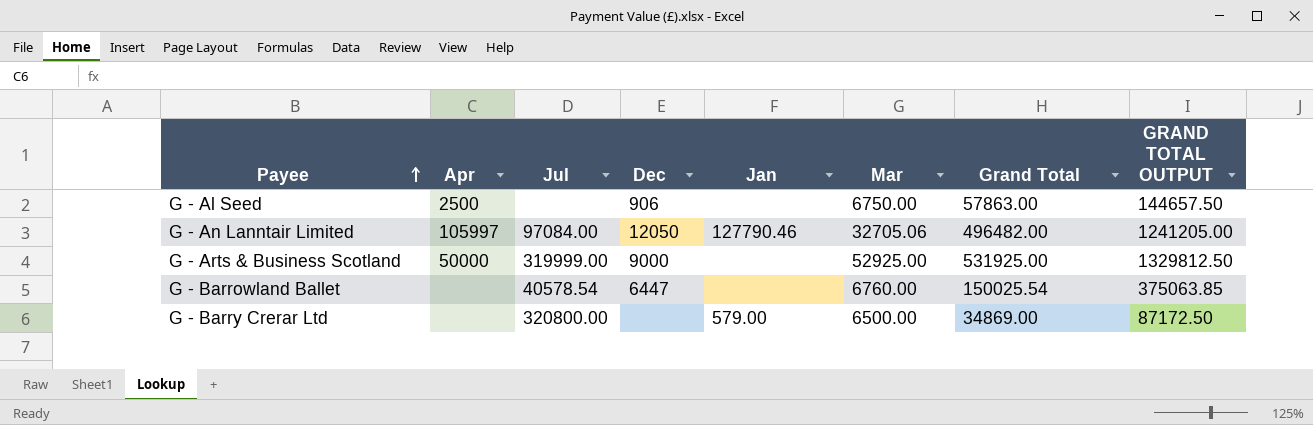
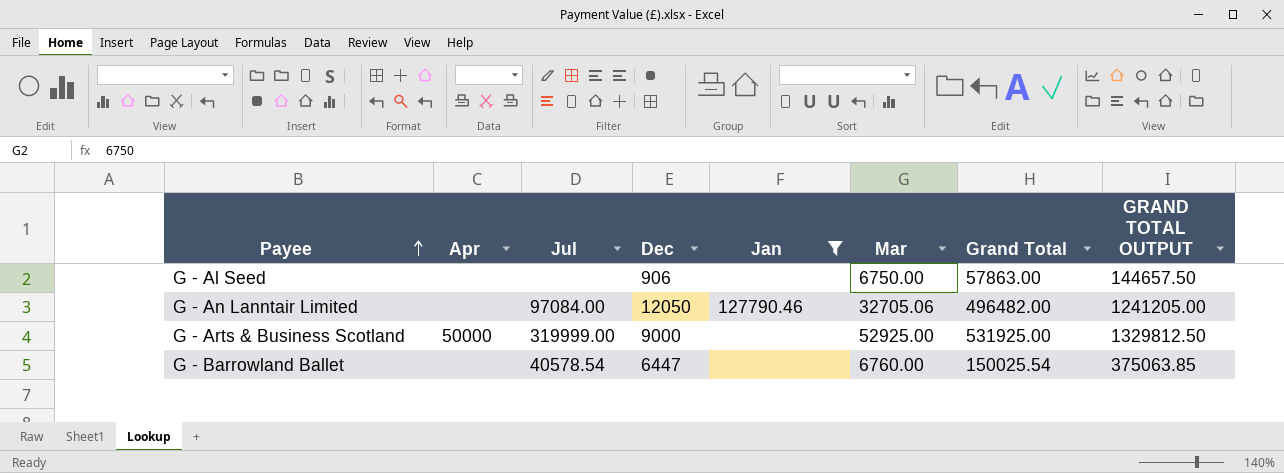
filter: none -> Jan != 579.00
G - Al Seed | Apr: 2500 -> none
G - An Lanntair Limited | Apr: 105997 -> none

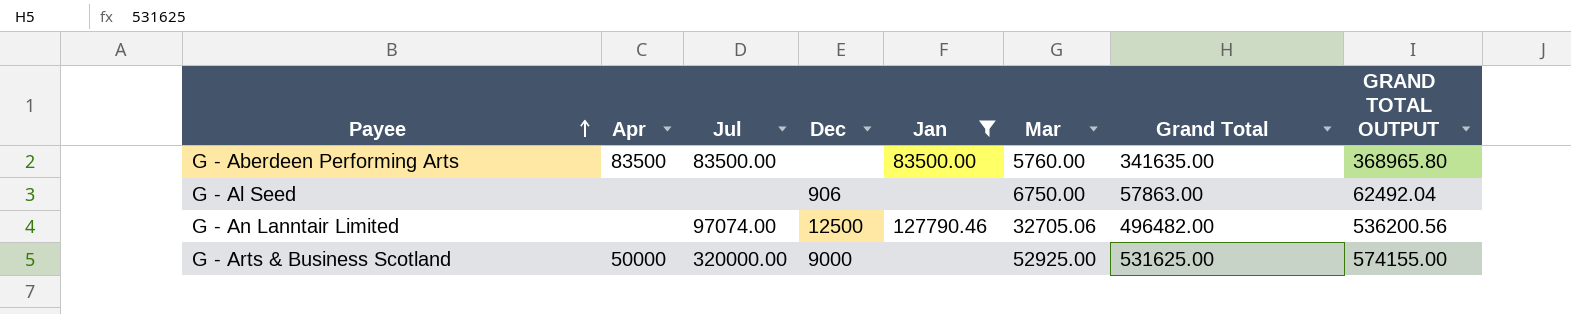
column GRAND TOTAL OUTPUT | formula: [Grand Total] * 2.5 -> [Grand Total] * 1.08
row G - Barrowland Ballet: none | 40578.54 | 6447 | none | 6760.00 | 150025.54 | 375063.85 -> none
row G - Aberdeen Performing Arts: none -> 83500 | 83500.00 | none | 83500.00 | 5760.00 | 341635.00 | 368965.80
G - An Lanntair Limited | Jul: 97084.00 -> 97074.00
G - An Lanntair Limited | Dec: 12050 -> 12500
G - Arts & Business Scotland | Jul: 319999.00 -> 320000.00
G - Arts & Business Scotland | Grand Total: 531925.00 -> 531625.00

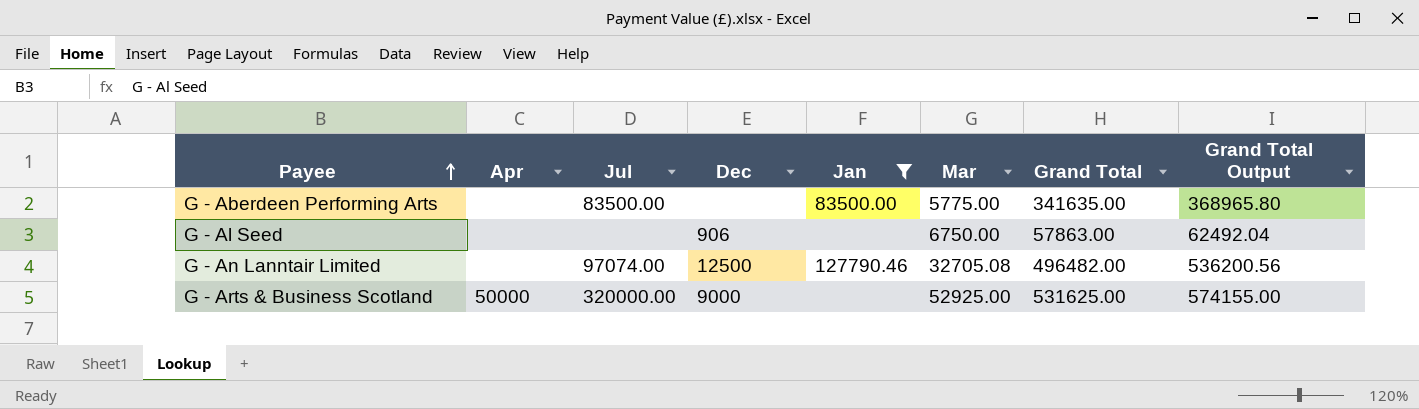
column name: GRAND TOTAL OUTPUT -> Grand Total Output
G - Aberdeen Performing Arts | Apr: 83500 -> none
G - Aberdeen Performing Arts | Mar: 5760.00 -> 5775.00
G - An Lanntair Limited | Mar: 32705.06 -> 32705.08

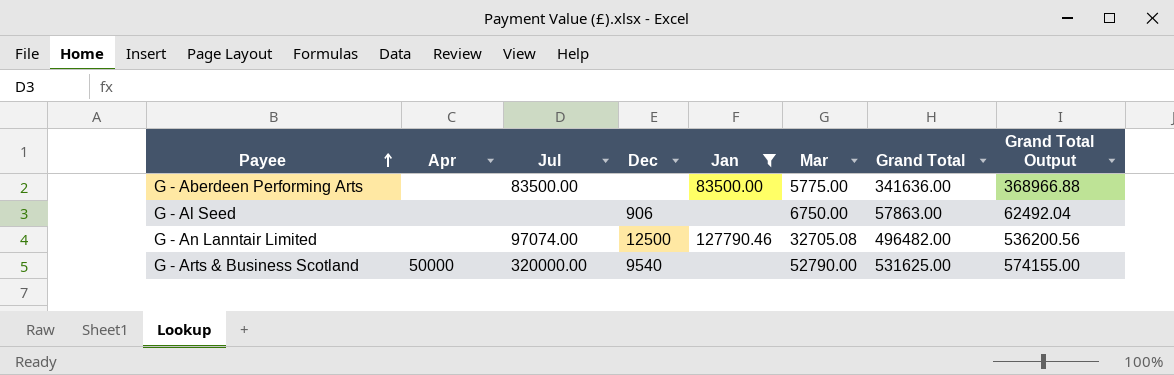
G - Aberdeen Performing Arts | Grand Total: 341635.00 -> 341636.00
G - Aberdeen Performing Arts | Grand Total Output: 368965.80 -> 368966.88
G - Arts & Business Scotland | Dec: 9000 -> 9540
G - Arts & Business Scotland | Mar: 52925.00 -> 52790.00

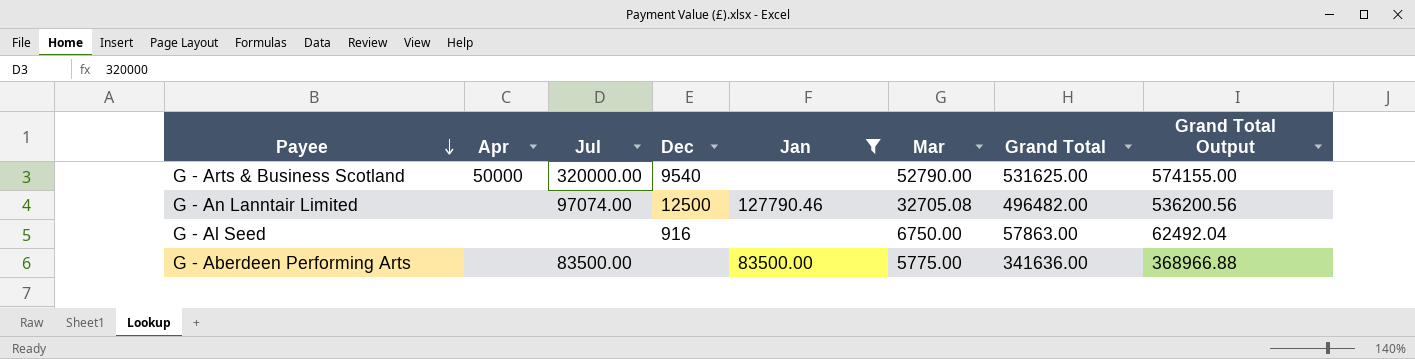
row order: Payee ascending -> Payee descending
G - Al Seed | Dec: 906 -> 916

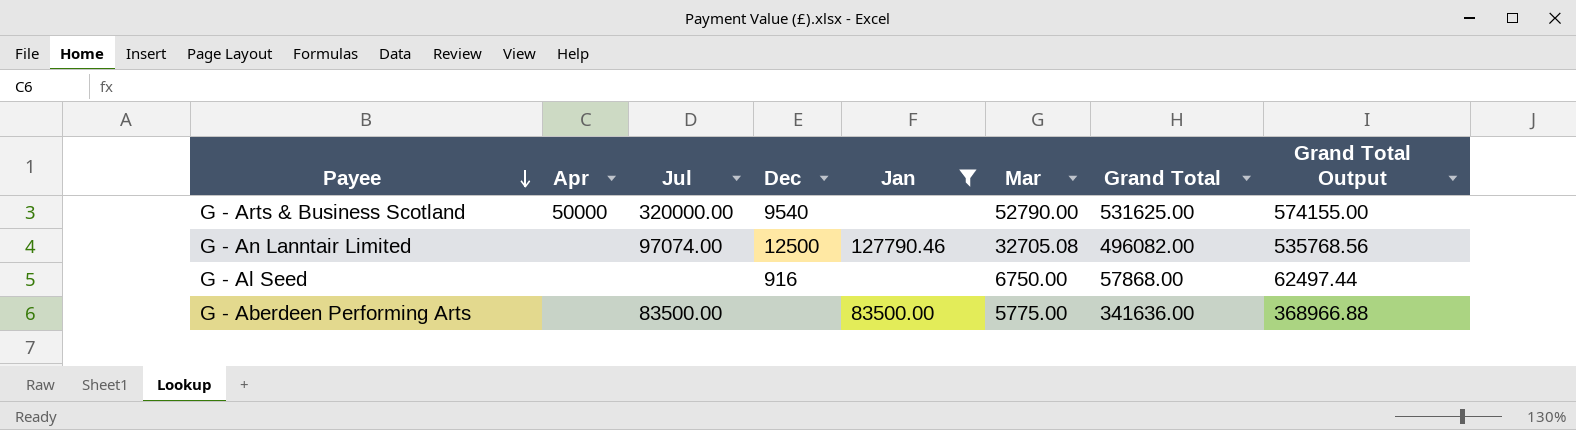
G - An Lanntair Limited | Grand Total: 496482.00 -> 496082.00
G - An Lanntair Limited | Grand Total Output: 536200.56 -> 535768.56
G - Al Seed | Grand Total: 57863.00 -> 57868.00
G - Al Seed | Grand Total Output: 62492.04 -> 62497.44

